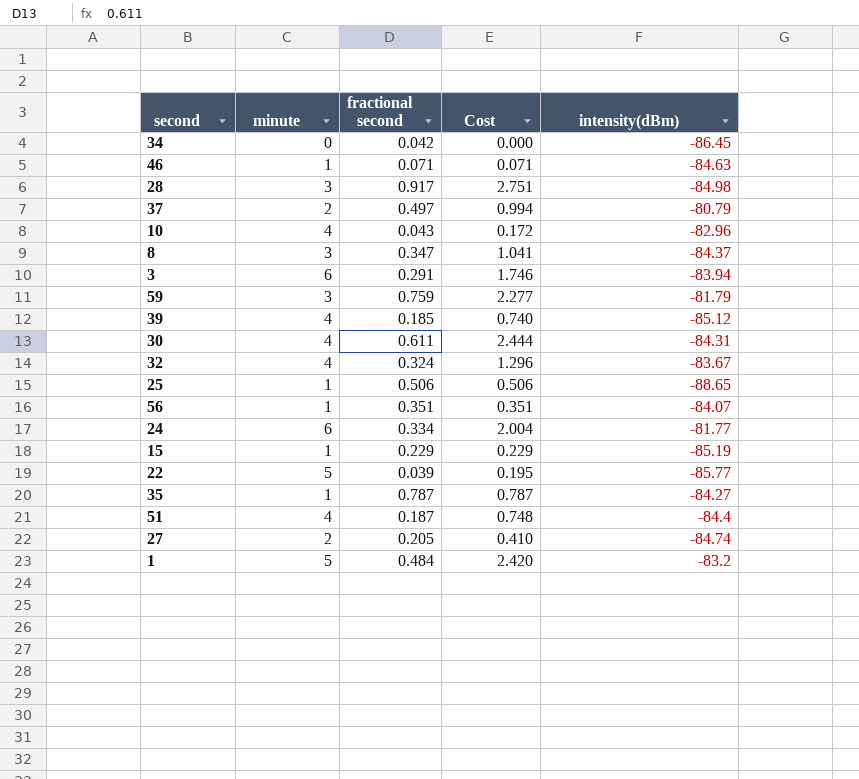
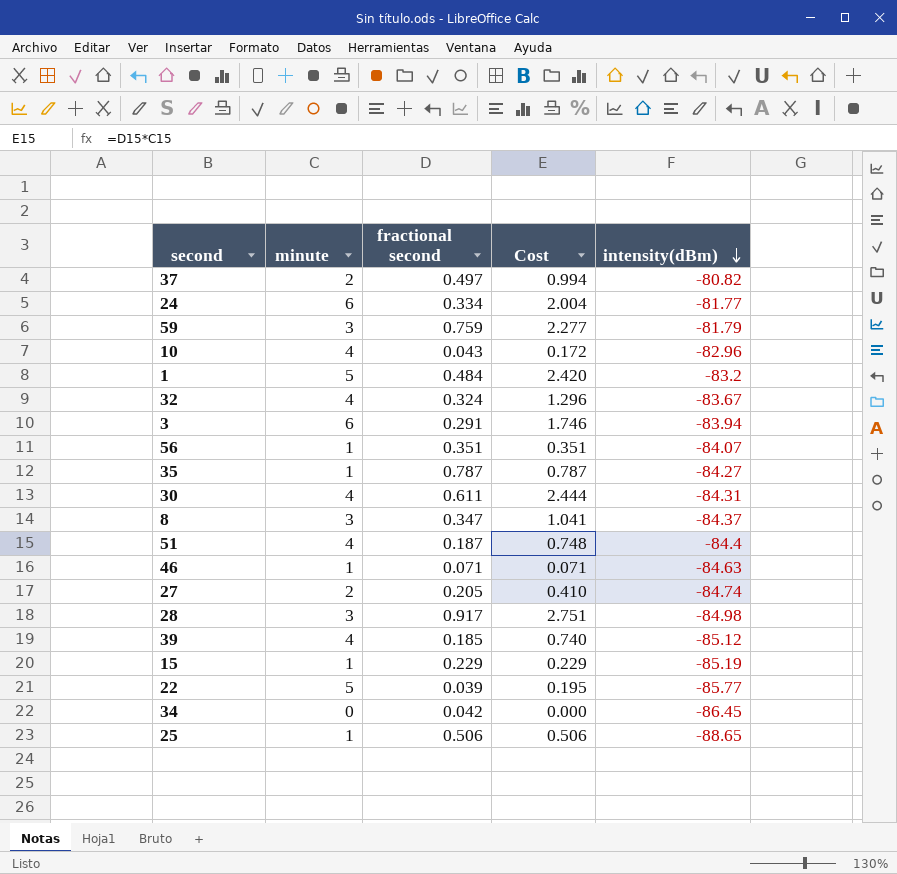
row order: none -> intensity(dBm) descending
37 | intensity(dBm): -80.79 -> -80.82

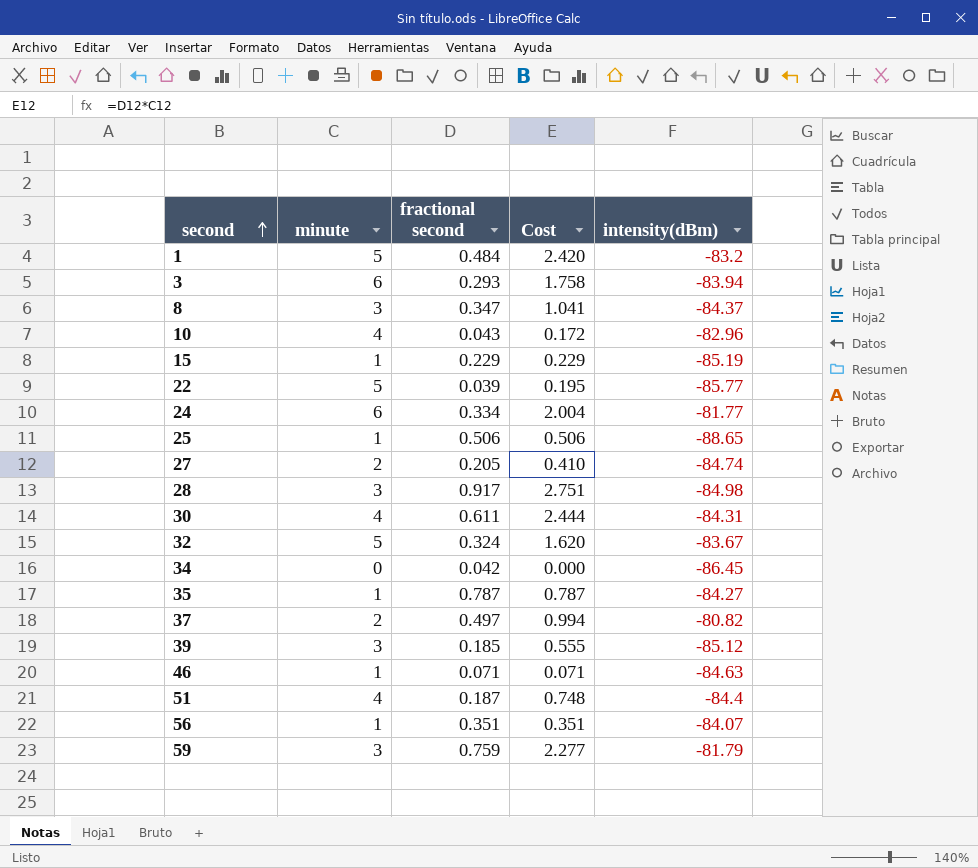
row order: intensity(dBm) descending -> second ascending
3 | fractional second: 0.291 -> 0.293
3 | Cost: 1.746 -> 1.758
32 | minute: 4 -> 5
32 | Cost: 1.296 -> 1.620
39 | minute: 4 -> 3
39 | Cost: 0.740 -> 0.555

